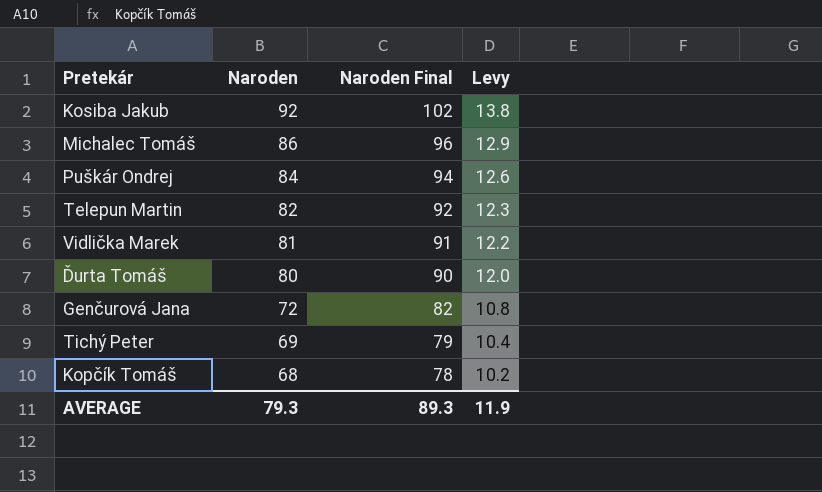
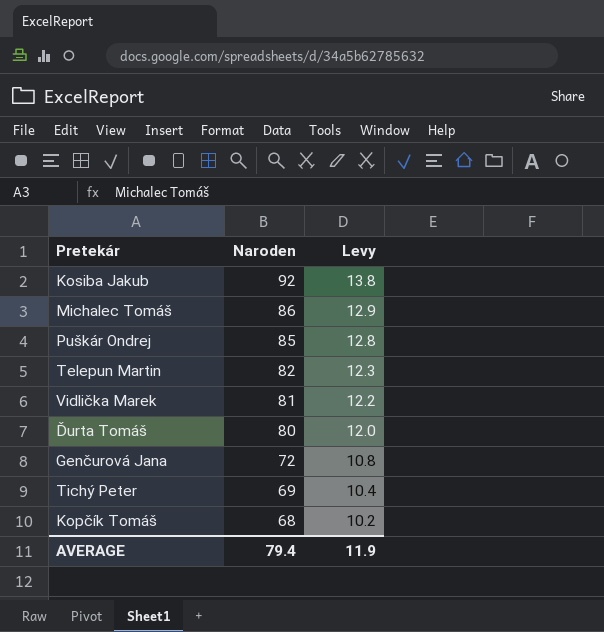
column Naroden Final | formula: [Naroden] + 10 -> none
Puškár Ondrej | Naroden: 84 -> 85
Puškár Ondrej | Levy: 12.6 -> 12.8
AVERAGE | Naroden: 79.3 -> 79.4

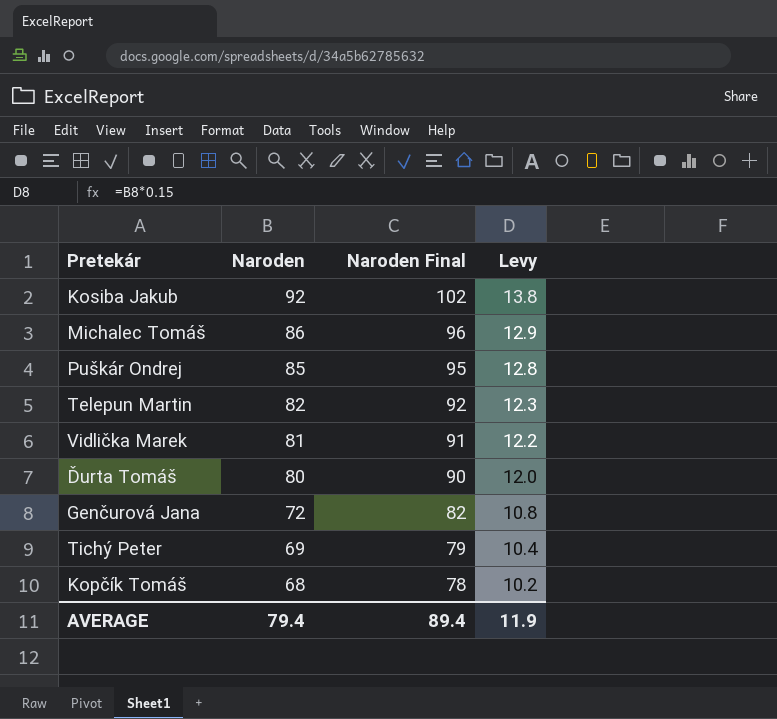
column Naroden Final | formula: none -> [Naroden] + 10

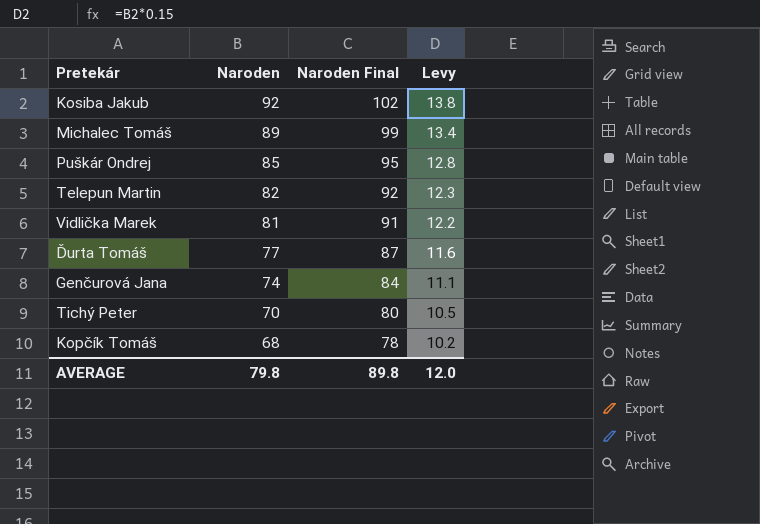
Michalec Tomáš | Naroden: 86 -> 89
Michalec Tomáš | Naroden Final: 96 -> 99
Michalec Tomáš | Levy: 12.9 -> 13.4
Ďurta Tomáš | Naroden: 80 -> 77
Ďurta Tomáš | Naroden Final: 90 -> 87
Ďurta Tomáš | Levy: 12.0 -> 11.6
Genčurová Jana | Naroden: 72 -> 74
Genčurová Jana | Naroden Final: 82 -> 84
Genčurová Jana | Levy: 10.8 -> 11.1
Tichý Peter | Naroden: 69 -> 70
Tichý Peter | Naroden Final: 79 -> 80
Tichý Peter | Levy: 10.4 -> 10.5
AVERAGE | Naroden: 79.4 -> 79.8
AVERAGE | Naroden Final: 89.4 -> 89.8
AVERAGE | Levy: 11.9 -> 12.0

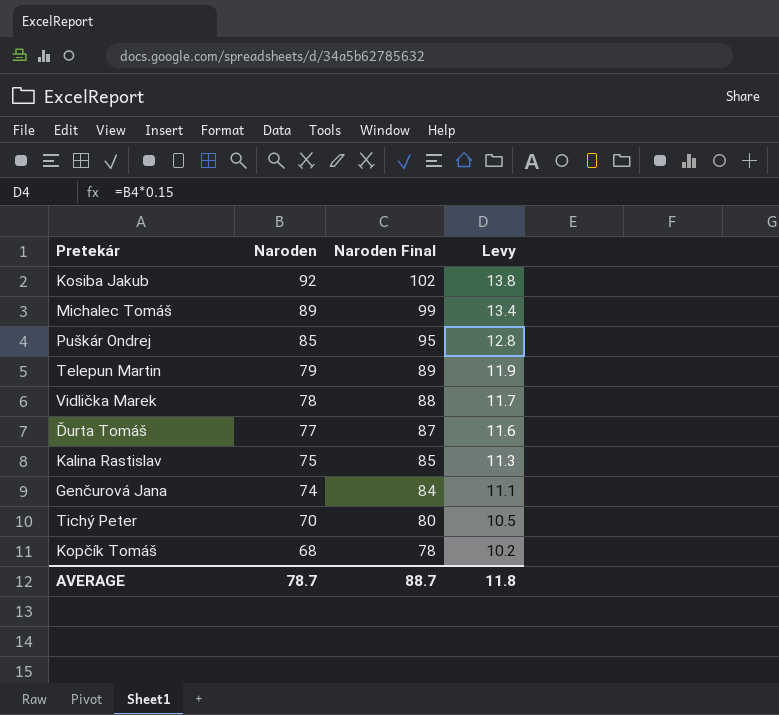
Telepun Martin | Naroden: 82 -> 79
Telepun Martin | Naroden Final: 92 -> 89
Telepun Martin | Levy: 12.3 -> 11.9
Vidlička Marek | Naroden: 81 -> 78
Vidlička Marek | Naroden Final: 91 -> 88
Vidlička Marek | Levy: 12.2 -> 11.7
row Kalina Rastislav: none -> 75 | 85 | 11.3
AVERAGE | Naroden: 79.8 -> 78.7
AVERAGE | Naroden Final: 89.8 -> 88.7
AVERAGE | Levy: 12.0 -> 11.8

